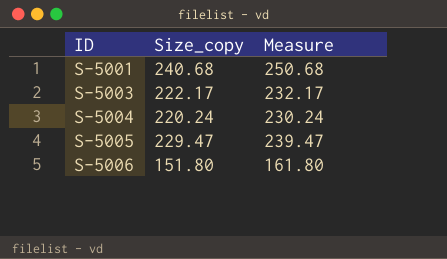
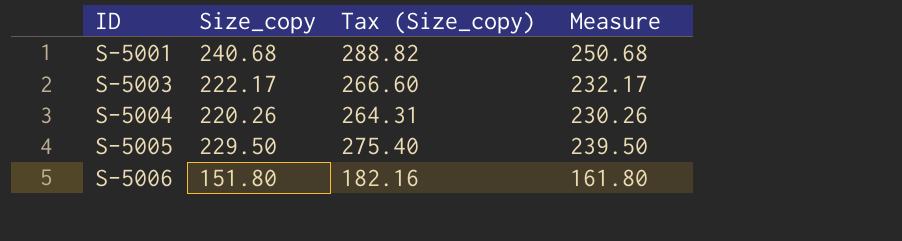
column Tax (Size_copy) | formula: none -> [Size_copy] * 1.2
S-5004 | Size_copy: 220.24 -> 220.26
S-5004 | Measure: 230.24 -> 230.26
S-5005 | Size_copy: 229.47 -> 229.50
S-5005 | Measure: 239.47 -> 239.50

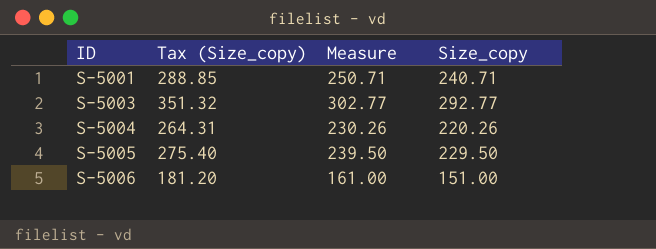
column Size_copy | position: 2 -> 4
S-5001 | Tax (Size_copy): 288.82 -> 288.85
S-5001 | Measure: 250.68 -> 250.71
S-5001 | Size_copy: 240.68 -> 240.71
S-5003 | Tax (Size_copy): 266.60 -> 351.32
S-5003 | Measure: 232.17 -> 302.77
S-5003 | Size_copy: 222.17 -> 292.77
S-5006 | Tax (Size_copy): 182.16 -> 181.20
S-5006 | Measure: 161.80 -> 161.00
S-5006 | Size_copy: 151.80 -> 151.00

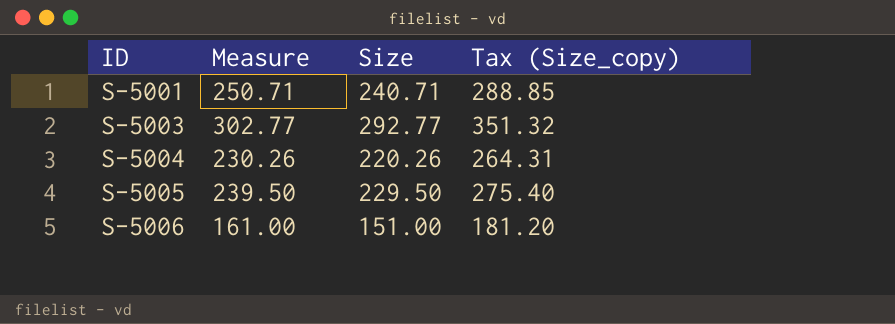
column name: Size_copy -> Size
column Tax (Size_copy) | position: 2 -> 4

